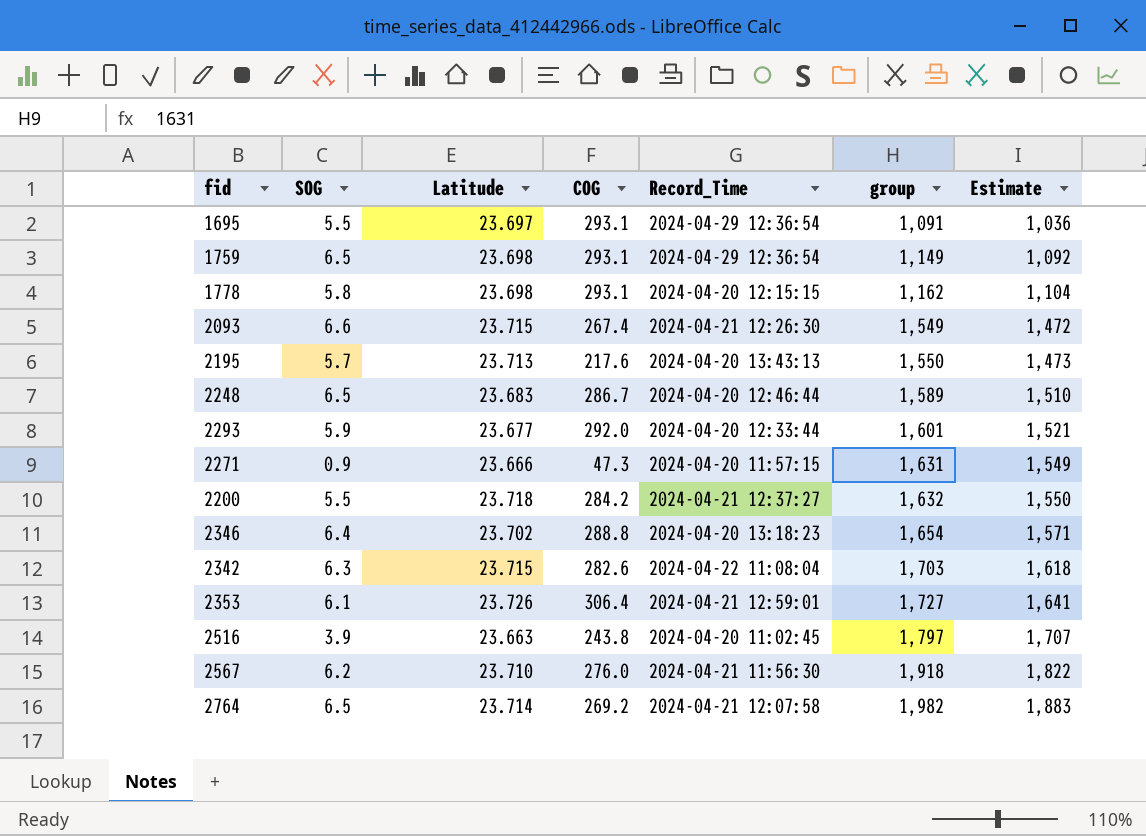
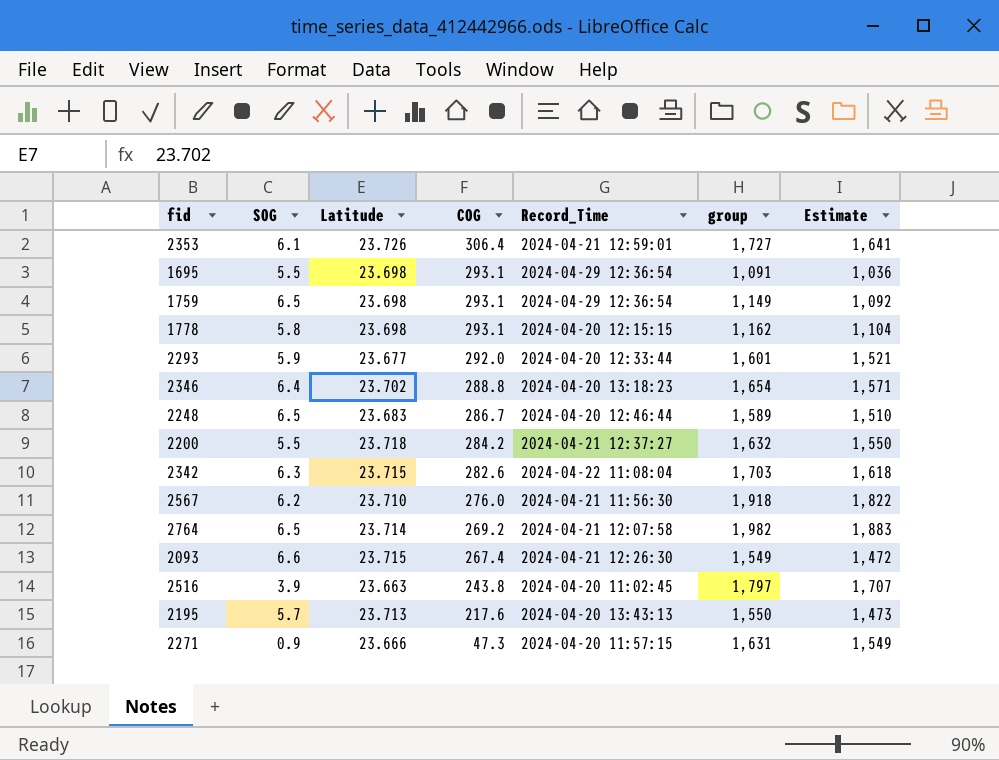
row order: group ascending -> COG descending
1695 | Latitude: 23.697 -> 23.698

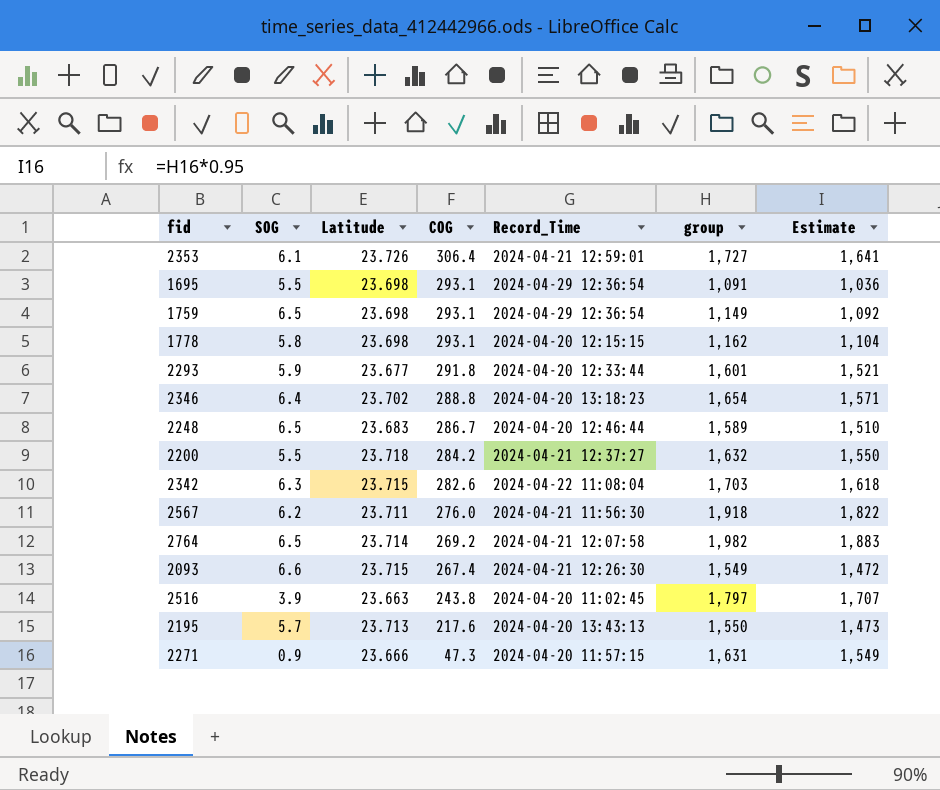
2293 | COG: 292.0 -> 291.8
2567 | Latitude: 23.710 -> 23.711

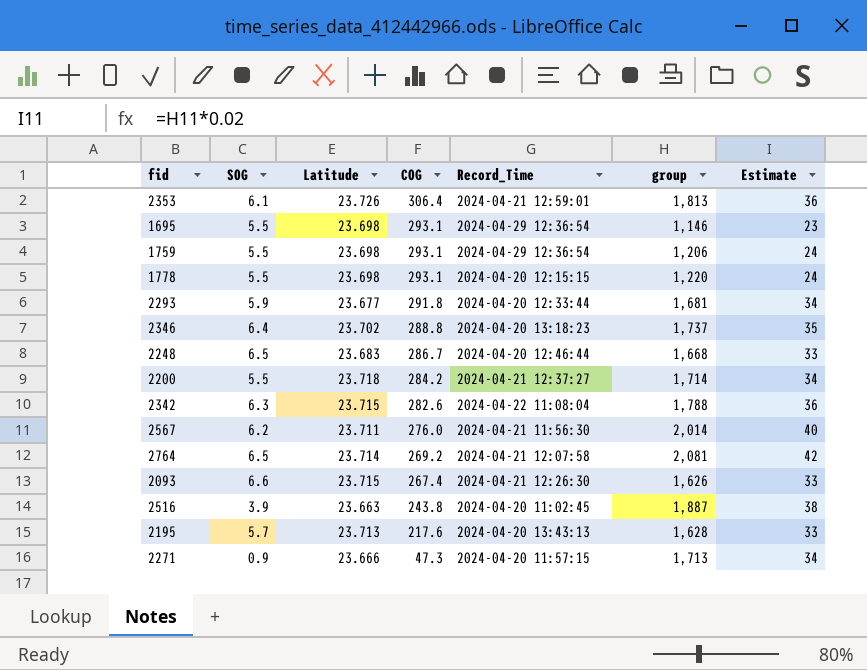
column Estimate | formula: [group] * 0.95 -> [group] * 0.02
2353 | group: 1,727 -> 1,813
1695 | group: 1,091 -> 1,146
1759 | SOG: 6.5 -> 5.5
1759 | group: 1,149 -> 1,206
1778 | SOG: 5.8 -> 5.5
1778 | group: 1,162 -> 1,220
2293 | group: 1,601 -> 1,681
2346 | group: 1,654 -> 1,737
2248 | group: 1,589 -> 1,668
2200 | group: 1,632 -> 1,714
2342 | group: 1,703 -> 1,788
2567 | group: 1,918 -> 2,014
2764 | group: 1,982 -> 2,081
2093 | group: 1,549 -> 1,626
2516 | group: 1,797 -> 1,887
2195 | group: 1,550 -> 1,628
2271 | group: 1,631 -> 1,713

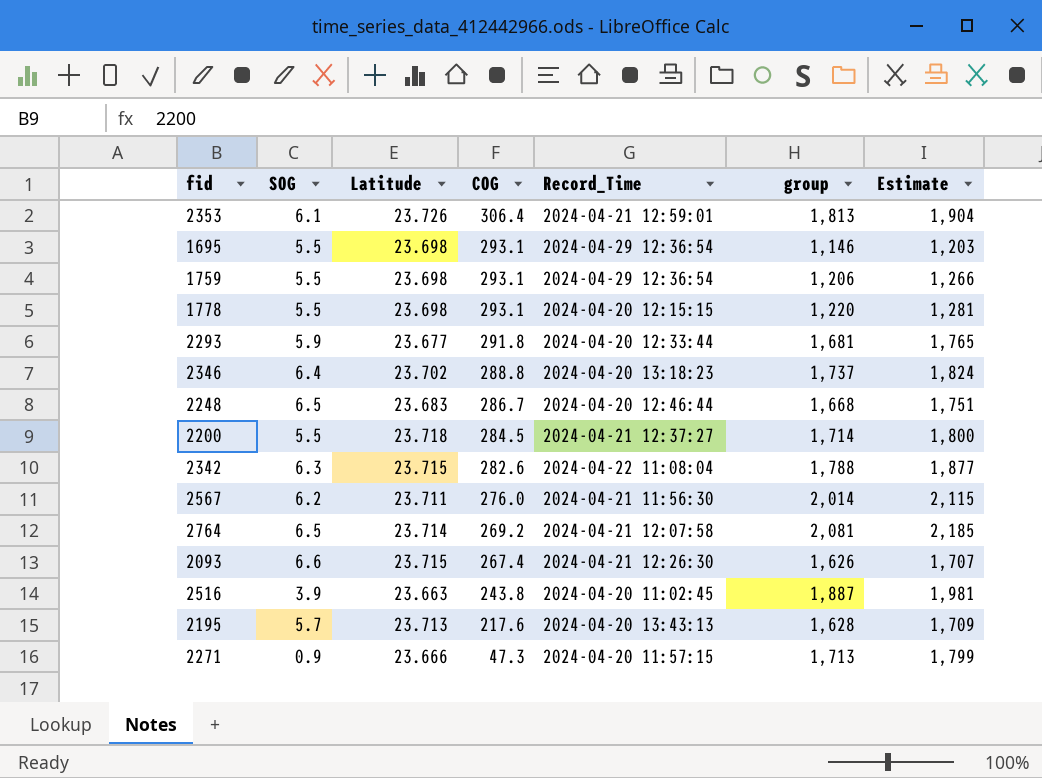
column Estimate | formula: [group] * 0.02 -> [group] * 1.05
2200 | COG: 284.2 -> 284.5

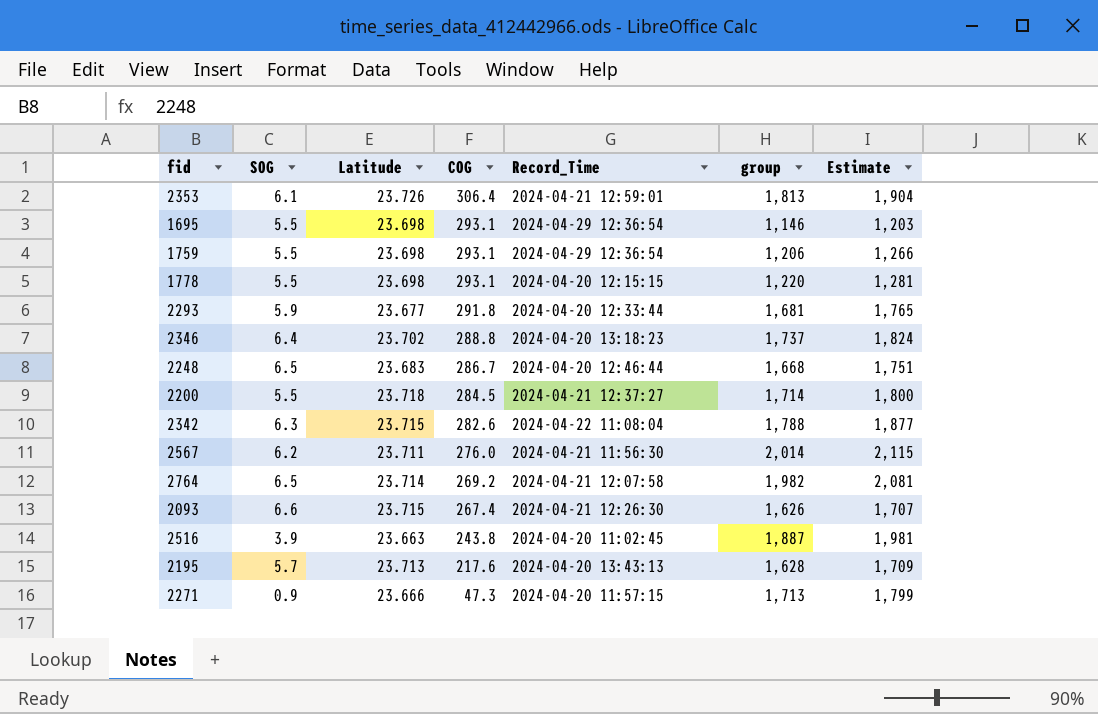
2764 | group: 2,081 -> 1,982
2764 | Estimate: 2,185 -> 2,081

